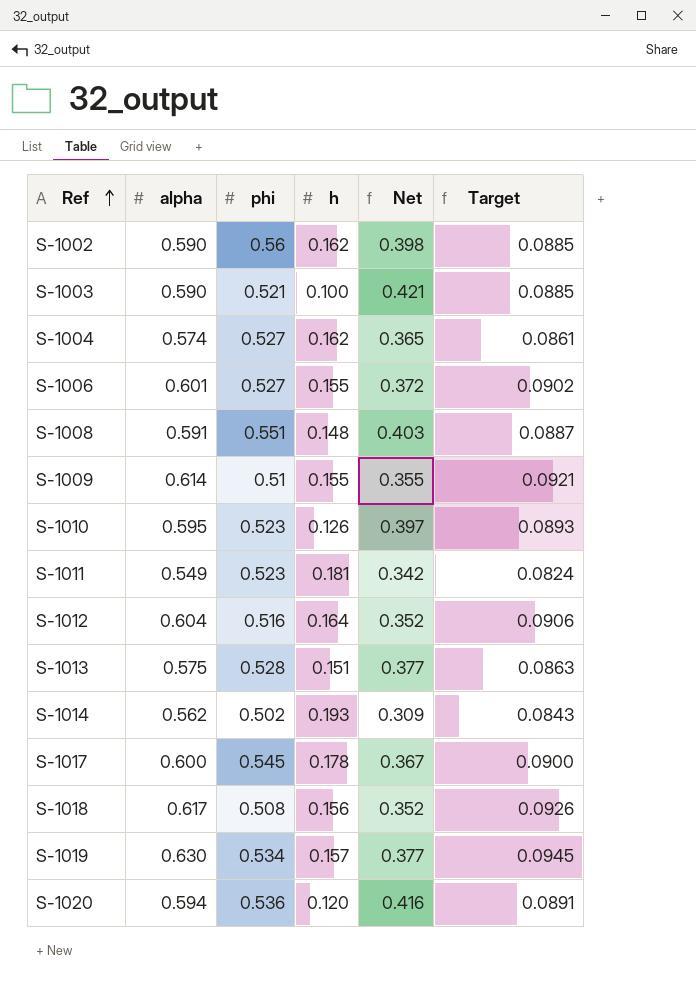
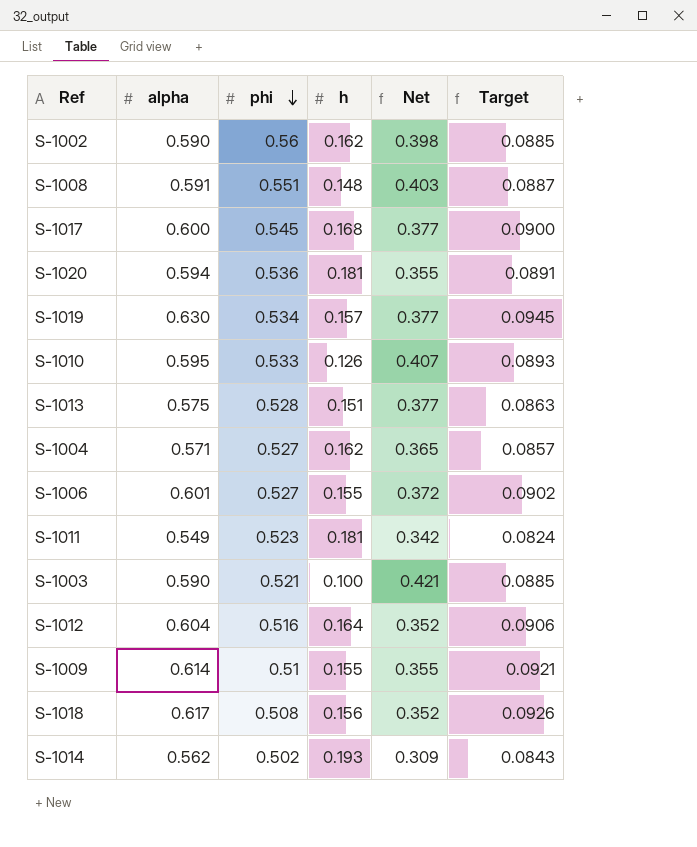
row order: Ref ascending -> phi descending
S-1017 | h: 0.178 -> 0.168
S-1017 | Net: 0.367 -> 0.377
S-1020 | h: 0.120 -> 0.181
S-1020 | Net: 0.416 -> 0.355
S-1010 | phi: 0.523 -> 0.533
S-1010 | Net: 0.397 -> 0.407
S-1004 | alpha: 0.574 -> 0.571
S-1004 | Target: 0.0861 -> 0.0857

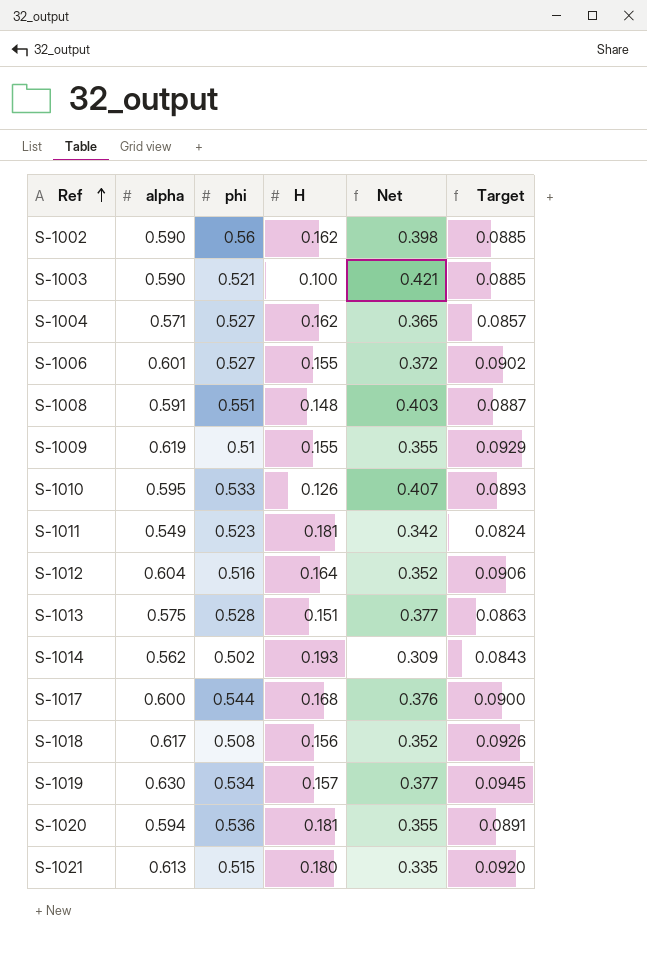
row order: phi descending -> Ref ascending
column name: h -> H
S-1009 | alpha: 0.614 -> 0.619
S-1009 | Target: 0.0921 -> 0.0929
S-1017 | phi: 0.545 -> 0.544
S-1017 | Net: 0.377 -> 0.376
row S-1021: none -> 0.613 | 0.515 | 0.180 | 0.335 | 0.0920

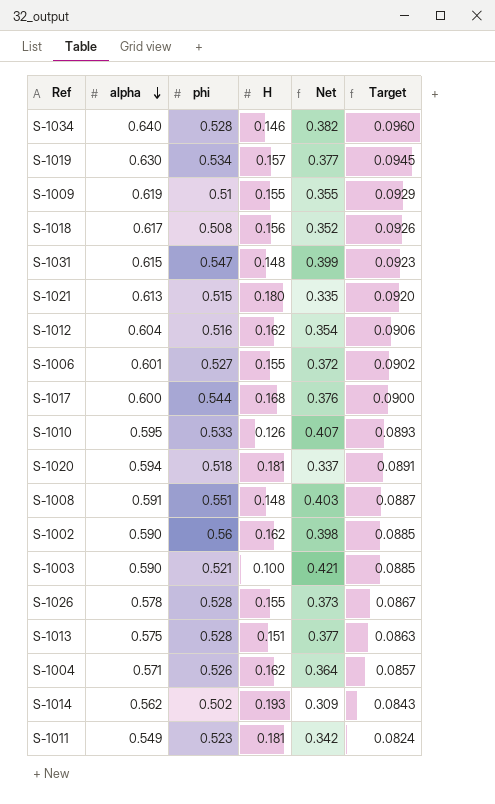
row order: Ref ascending -> alpha descending
row S-1034: none -> 0.640 | 0.528 | 0.146 | 0.382 | 0.0960
row S-1031: none -> 0.615 | 0.547 | 0.148 | 0.399 | 0.0923
S-1012 | H: 0.164 -> 0.162
S-1012 | Net: 0.352 -> 0.354
S-1020 | phi: 0.536 -> 0.518
S-1020 | Net: 0.355 -> 0.337
row S-1026: none -> 0.578 | 0.528 | 0.155 | 0.373 | 0.0867
S-1004 | phi: 0.527 -> 0.526
S-1004 | Net: 0.365 -> 0.364

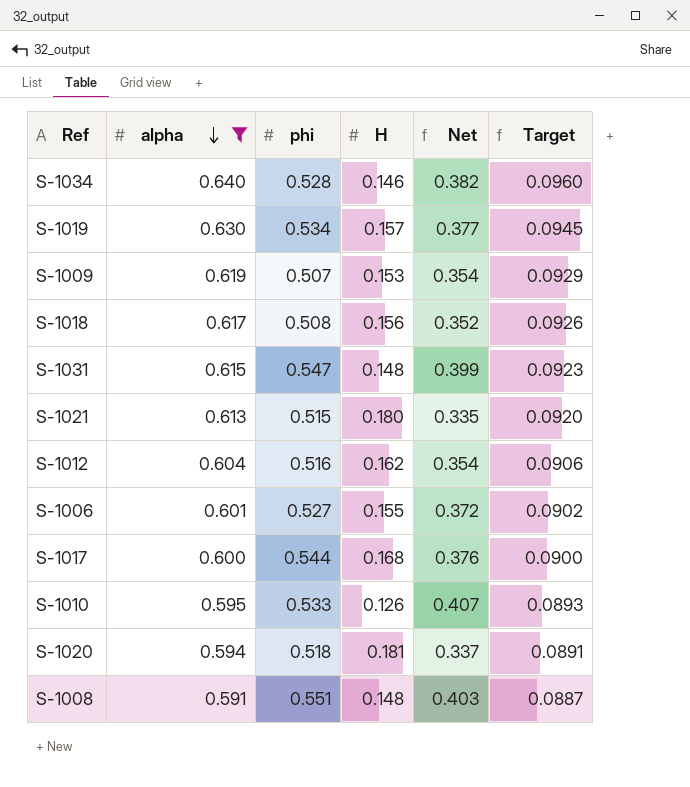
filter: none -> alpha >= 0.591
S-1009 | phi: 0.51 -> 0.507
S-1009 | H: 0.155 -> 0.153
S-1009 | Net: 0.355 -> 0.354

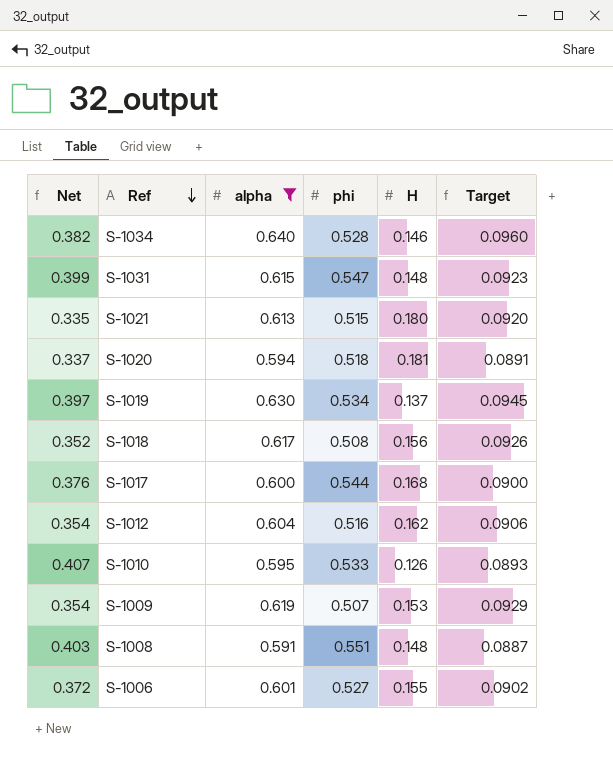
row order: alpha descending -> Ref descending
column Net | position: 5 -> 1
S-1019 | Net: 0.377 -> 0.397
S-1019 | H: 0.157 -> 0.137

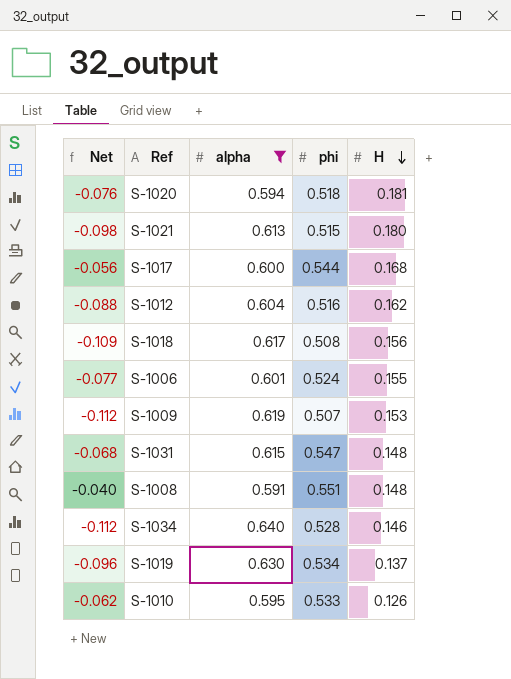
row order: Ref descending -> H descending
column Target | formula: [alpha] * 0.15 -> none
column Net | formula: [phi] - [H] -> [phi] - [alpha]
S-1006 | phi: 0.527 -> 0.524

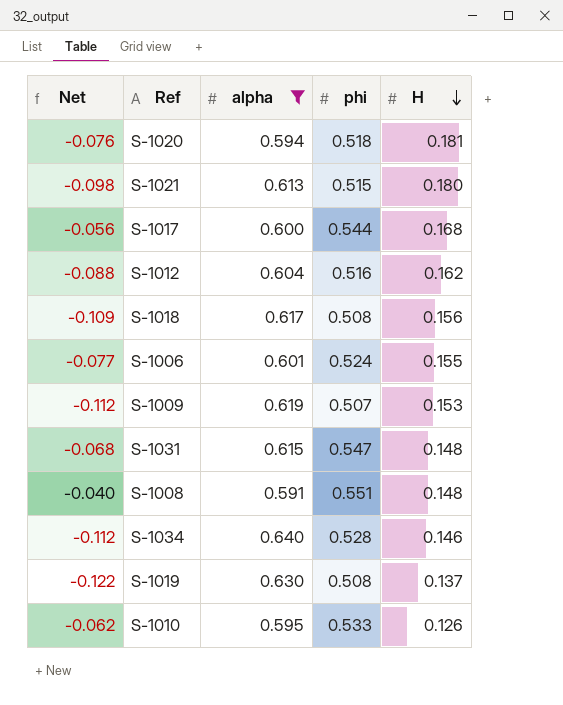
S-1019 | Net: -0.096 -> -0.122
S-1019 | phi: 0.534 -> 0.508

